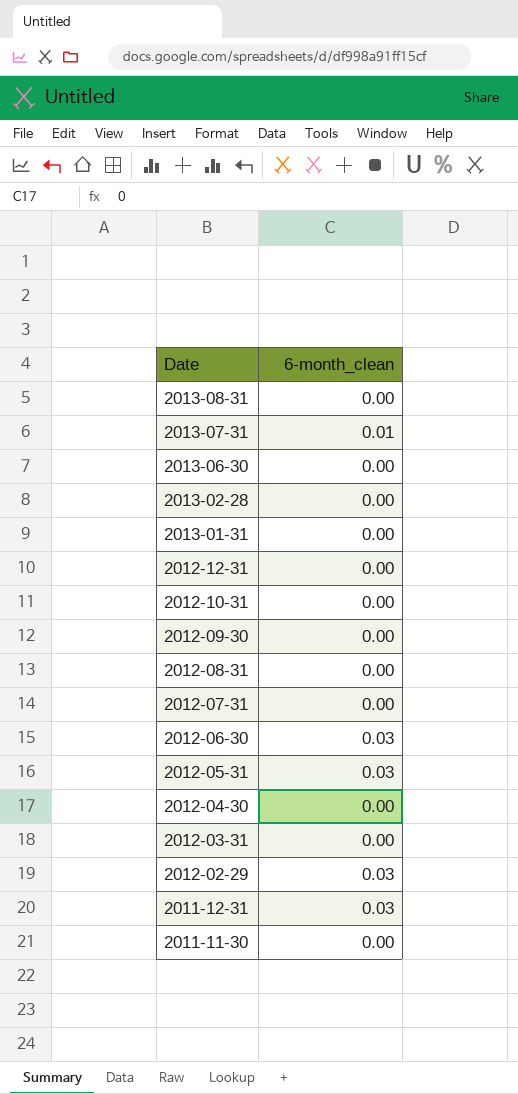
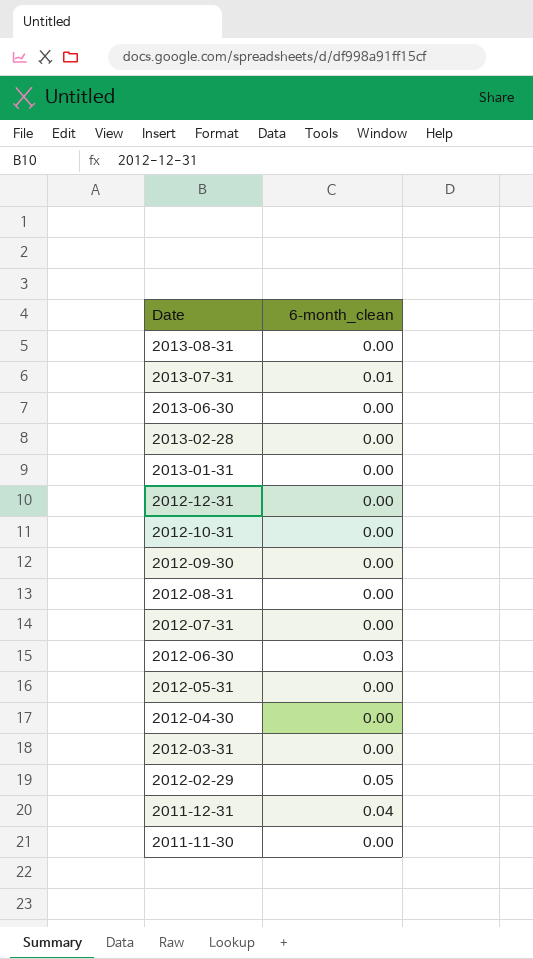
2012-05-31 | 6-month_clean: 0.03 -> 0.00
2012-02-29 | 6-month_clean: 0.03 -> 0.05
2011-12-31 | 6-month_clean: 0.03 -> 0.04

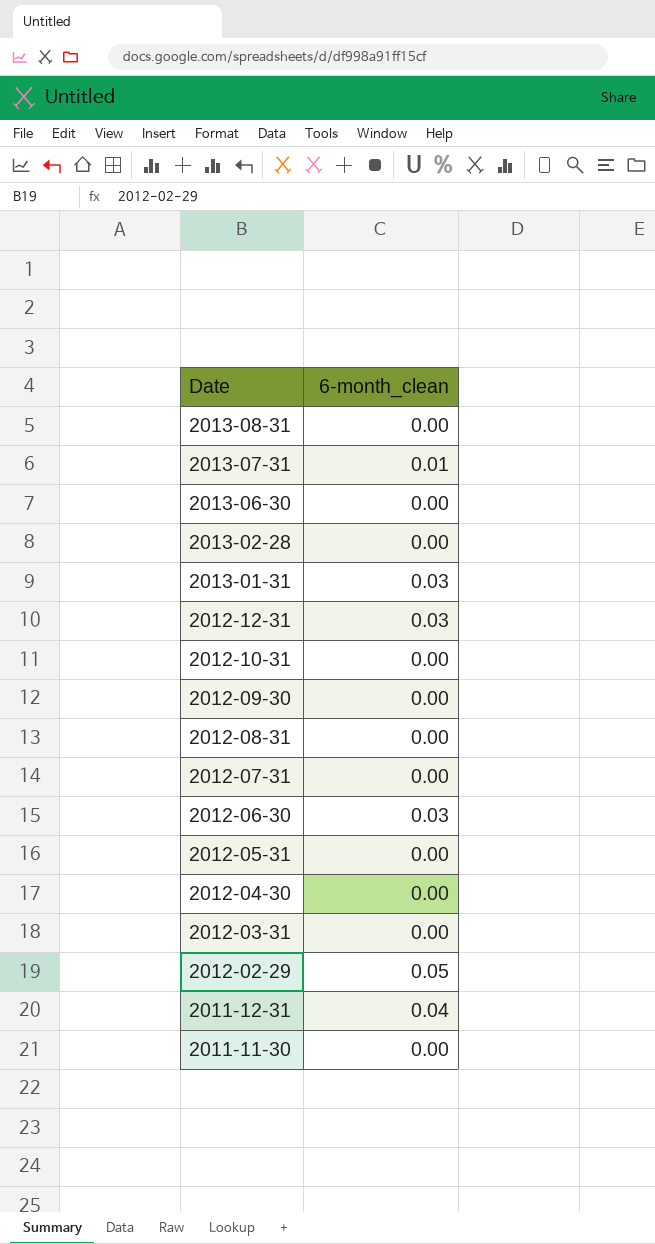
2013-01-31 | 6-month_clean: 0.00 -> 0.03
2012-12-31 | 6-month_clean: 0.00 -> 0.03

